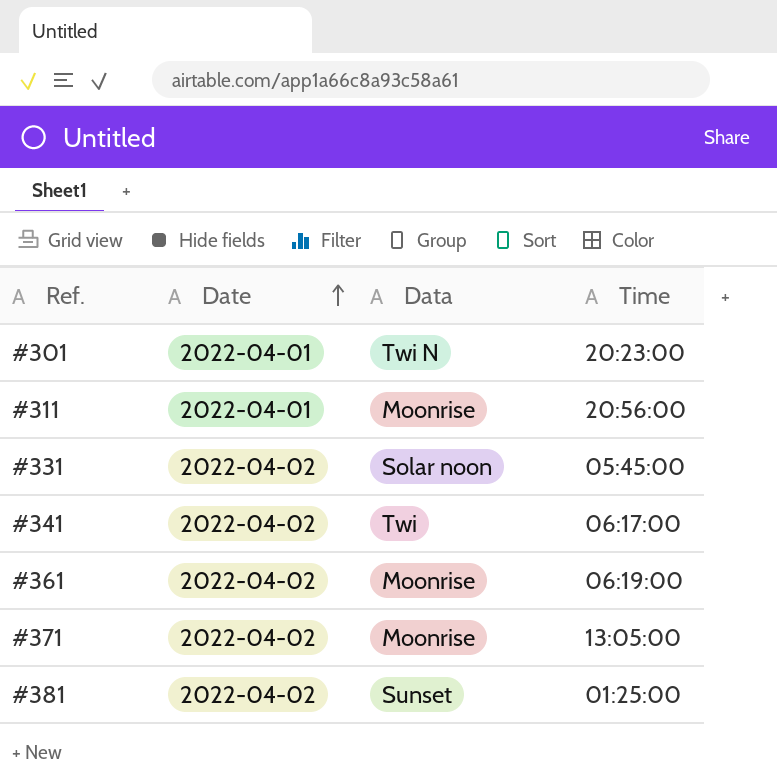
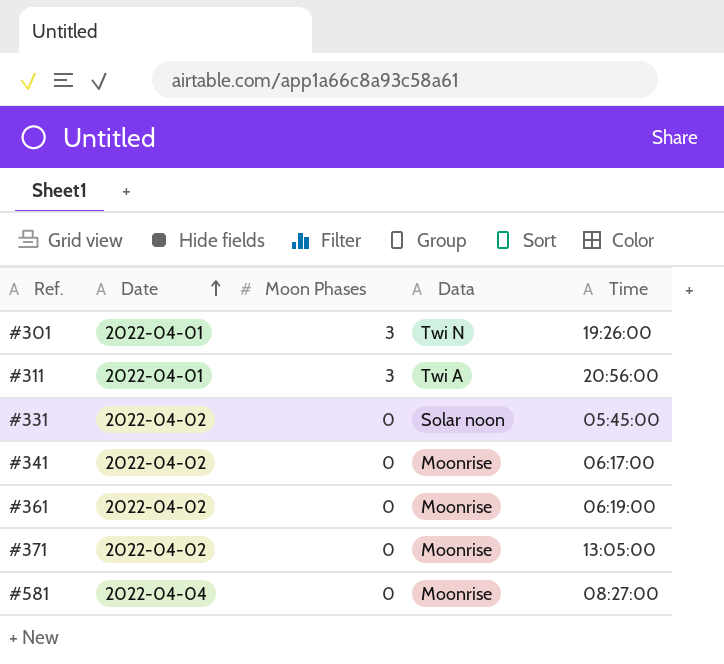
column Moon Phases | position: none -> 3
row #381: 2022-04-02 | Sunset | 01:25:00 -> none
#301 | Time: 20:23:00 -> 19:26:00
#311 | Data: Moonrise -> Twi A
#341 | Data: Twi -> Moonrise
row #581: none -> 2022-04-04 | 0 | Moonrise | 08:27:00

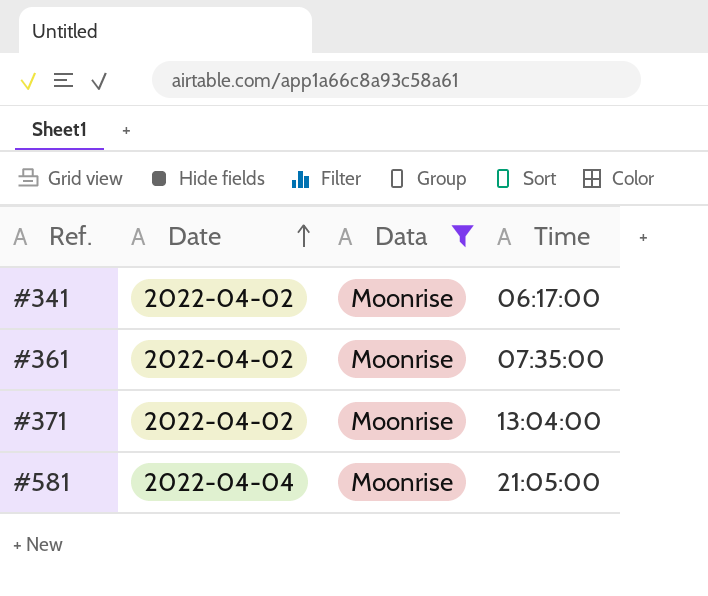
filter: none -> Data = Moonrise
column Moon Phases | position: 3 -> none
#361 | Time: 06:19:00 -> 07:35:00
#371 | Time: 13:05:00 -> 13:04:00
#581 | Time: 08:27:00 -> 21:05:00

